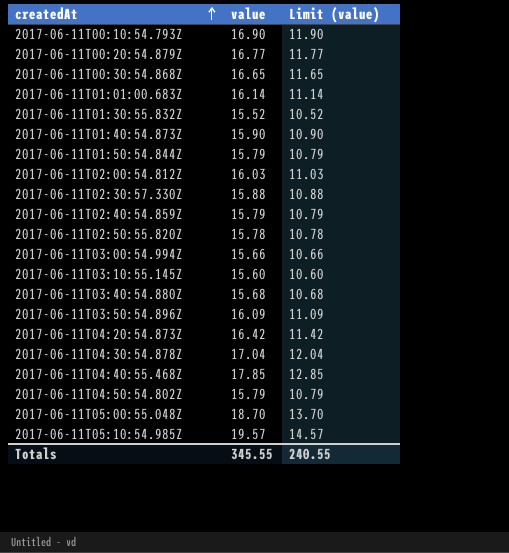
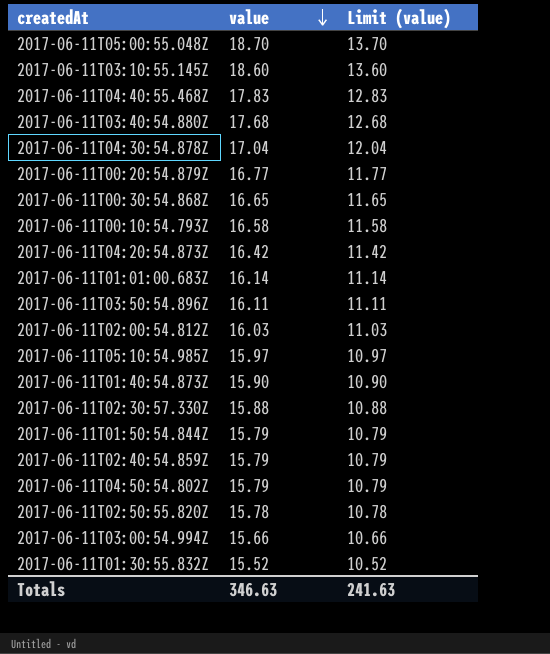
row order: createdAt ascending -> value descending
2017-06-11T03:10:55.145Z | value: 15.60 -> 18.60
2017-06-11T03:10:55.145Z | Limit (value): 10.60 -> 13.60
2017-06-11T04:40:55.468Z | value: 17.85 -> 17.83
2017-06-11T04:40:55.468Z | Limit (value): 12.85 -> 12.83
2017-06-11T03:40:54.880Z | value: 15.68 -> 17.68
2017-06-11T03:40:54.880Z | Limit (value): 10.68 -> 12.68
2017-06-11T00:10:54.793Z | value: 16.90 -> 16.58
2017-06-11T00:10:54.793Z | Limit (value): 11.90 -> 11.58
2017-06-11T03:50:54.896Z | value: 16.09 -> 16.11
2017-06-11T03:50:54.896Z | Limit (value): 11.09 -> 11.11
2017-06-11T05:10:54.985Z | value: 19.57 -> 15.97
2017-06-11T05:10:54.985Z | Limit (value): 14.57 -> 10.97
Totals | value: 345.55 -> 346.63
Totals | Limit (value): 240.55 -> 241.63

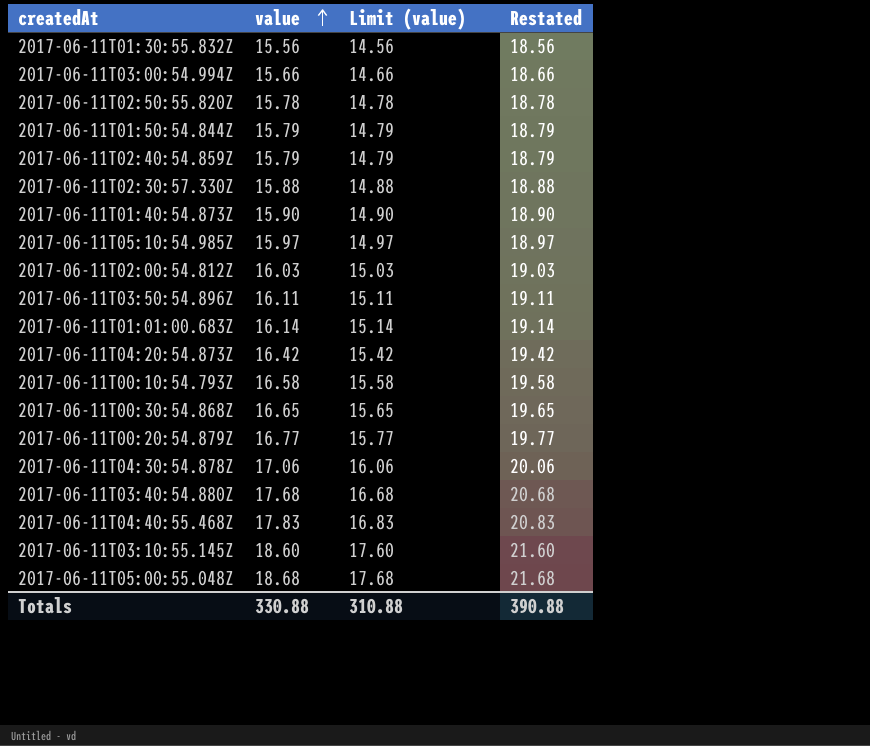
row order: value descending -> value ascending
column Limit (value) | formula: [value] - 5 -> [value] - 1
column Restated | formula: none -> [value] + 3
row 2017-06-11T04:50:54.802Z: 15.79 | 10.79 -> none
2017-06-11T01:30:55.832Z | value: 15.52 -> 15.56
2017-06-11T04:30:54.878Z | value: 17.04 -> 17.06
2017-06-11T05:00:55.048Z | value: 18.70 -> 18.68
Totals | value: 346.63 -> 330.88
Totals | Limit (value): 241.63 -> 310.88

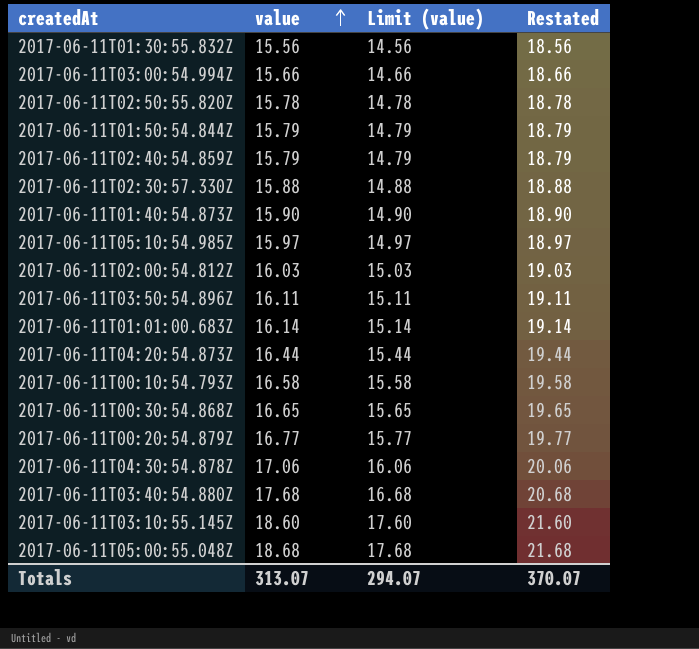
row 2017-06-11T04:40:55.468Z: 17.83 | 16.83 | 20.83 -> none
2017-06-11T04:20:54.873Z | value: 16.42 -> 16.44
2017-06-11T04:20:54.873Z | Limit (value): 15.42 -> 15.44
2017-06-11T04:20:54.873Z | Restated: 19.42 -> 19.44
Totals | value: 330.88 -> 313.07
Totals | Limit (value): 310.88 -> 294.07
Totals | Restated: 390.88 -> 370.07

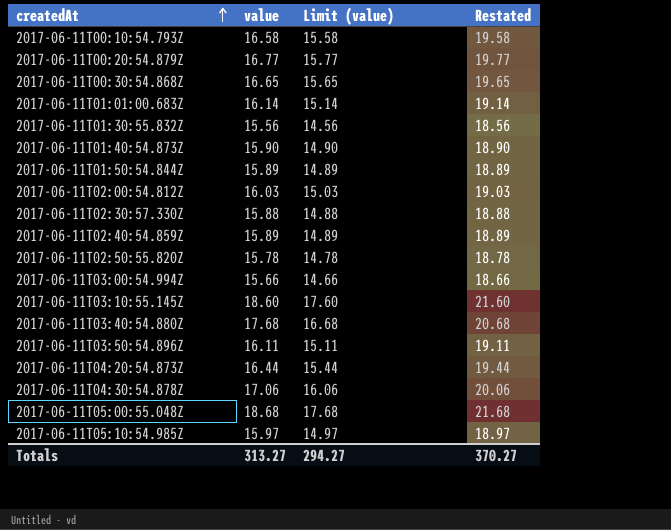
row order: value ascending -> createdAt ascending
2017-06-11T01:50:54.844Z | value: 15.79 -> 15.89
2017-06-11T01:50:54.844Z | Limit (value): 14.79 -> 14.89
2017-06-11T01:50:54.844Z | Restated: 18.79 -> 18.89
2017-06-11T02:40:54.859Z | value: 15.79 -> 15.89
2017-06-11T02:40:54.859Z | Limit (value): 14.79 -> 14.89
2017-06-11T02:40:54.859Z | Restated: 18.79 -> 18.89
Totals | value: 313.07 -> 313.27
Totals | Limit (value): 294.07 -> 294.27
Totals | Restated: 370.07 -> 370.27

